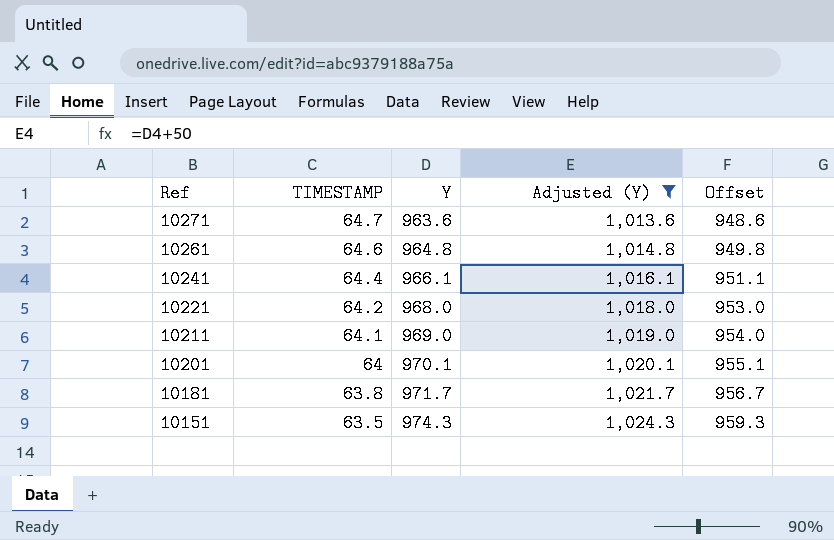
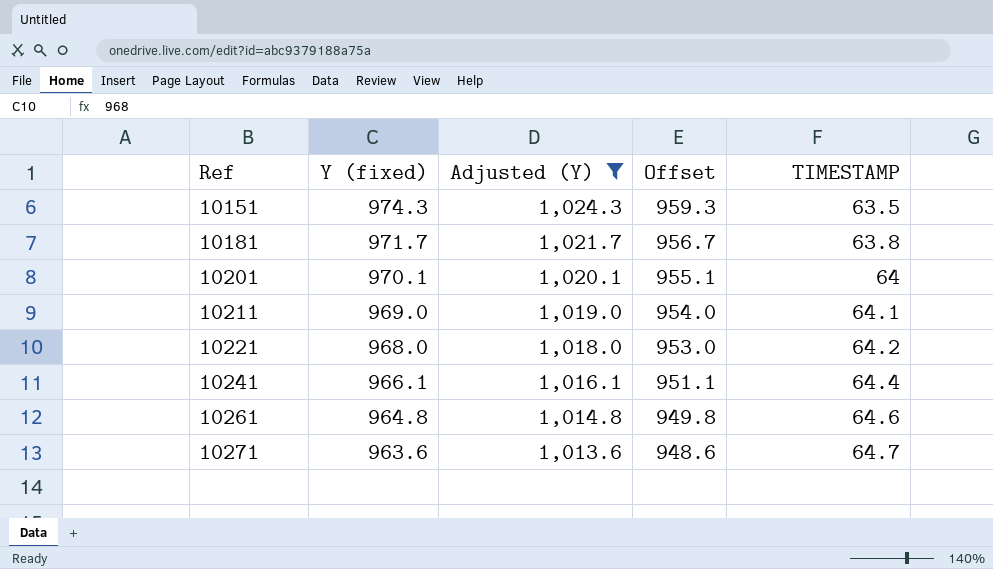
row order: Ref descending -> Ref ascending
column name: Y -> Y (fixed)
column TIMESTAMP | position: 2 -> 5

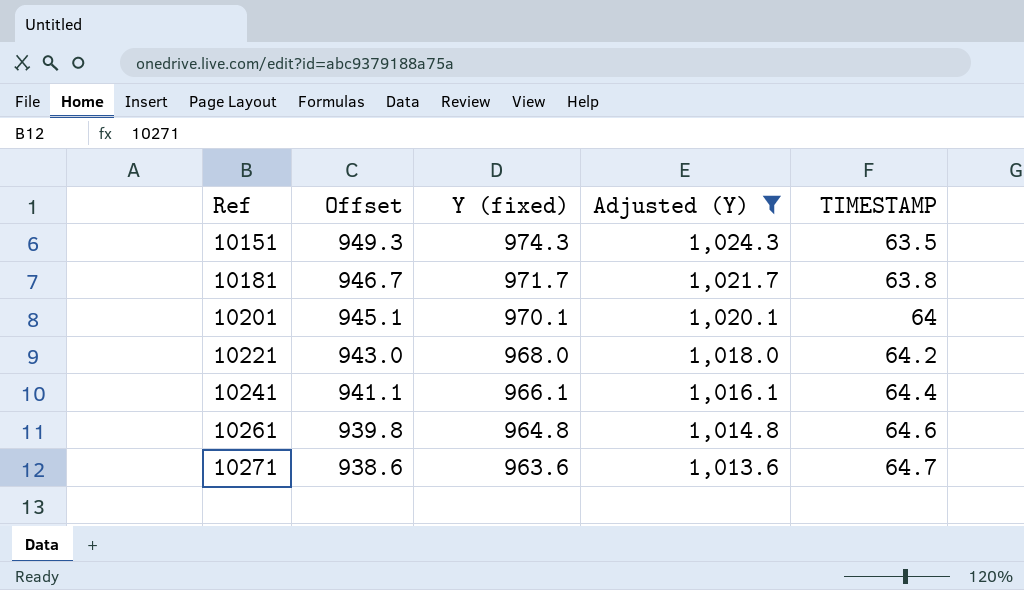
column Offset | formula: [Y (fixed)] - 15 -> [Y (fixed)] - 25
column Offset | position: 4 -> 2
row 10211: 969.0 | 1,019.0 | 954.0 | 64.1 -> none

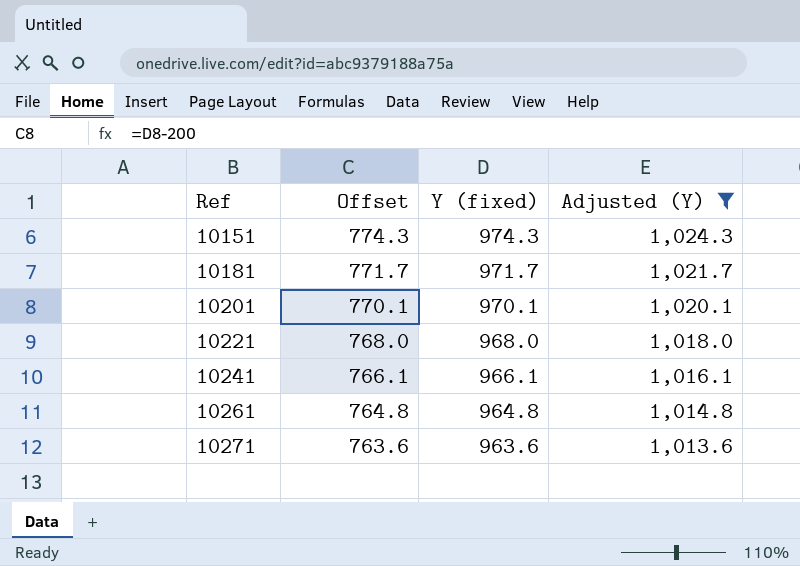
column TIMESTAMP | position: 5 -> none
column Offset | formula: [Y (fixed)] - 25 -> [Y (fixed)] - 200

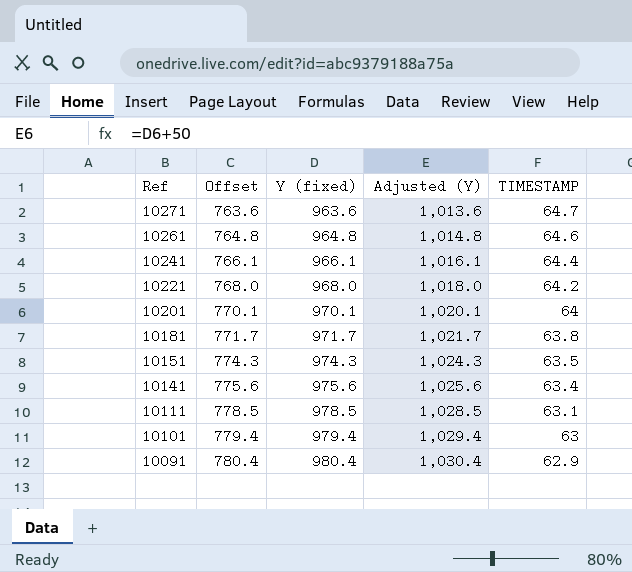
filter: Adjusted (Y) <= 1,024.3 -> none
row order: Ref ascending -> Ref descending
column TIMESTAMP | position: none -> 5

